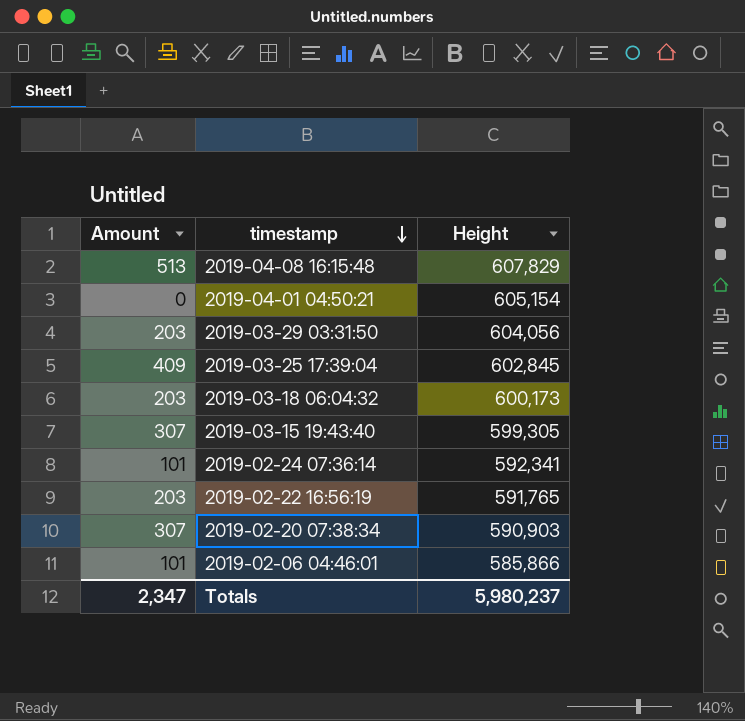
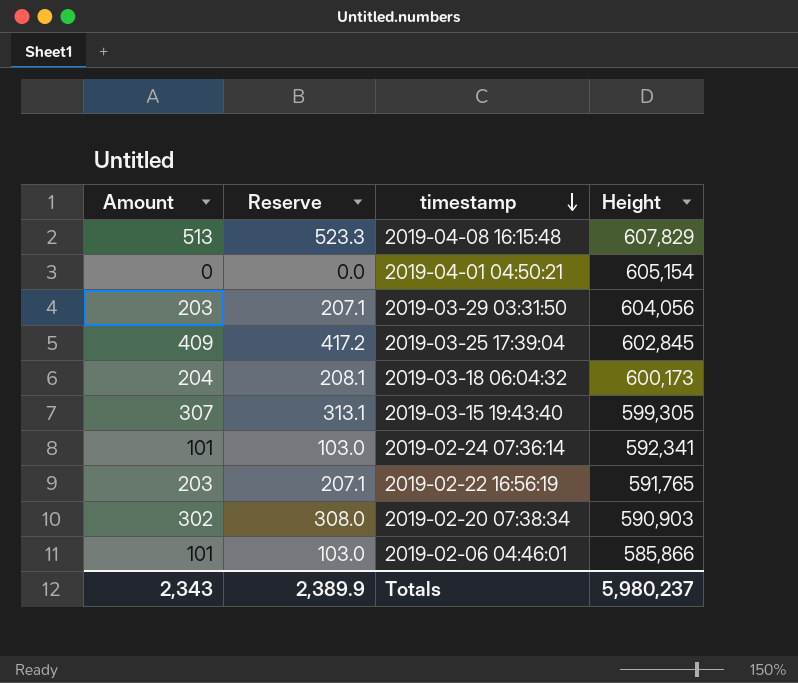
column Reserve | formula: none -> [Amount] * 1.02
2019-03-18 06:04:32 | Amount: 203 -> 204
2019-02-20 07:38:34 | Amount: 307 -> 302
Totals | Amount: 2,347 -> 2,343

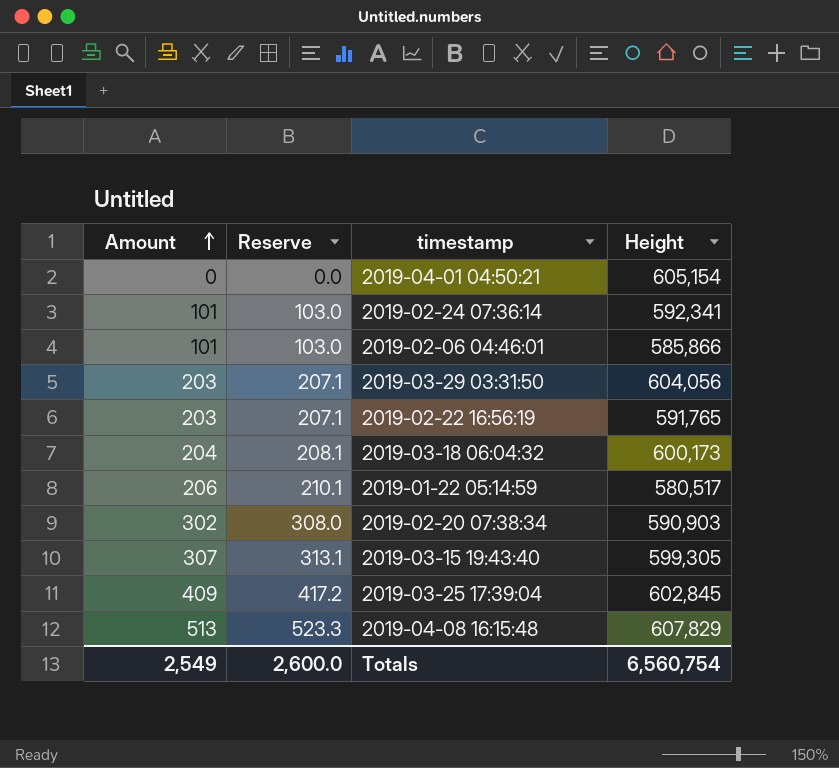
row order: timestamp descending -> Amount ascending
row 2019-01-22 05:14:59: none -> 206 | 210.1 | 580,517
Totals | Amount: 2,343 -> 2,549
Totals | Reserve: 2,389.9 -> 2,600.0
Totals | Height: 5,980,237 -> 6,560,754

